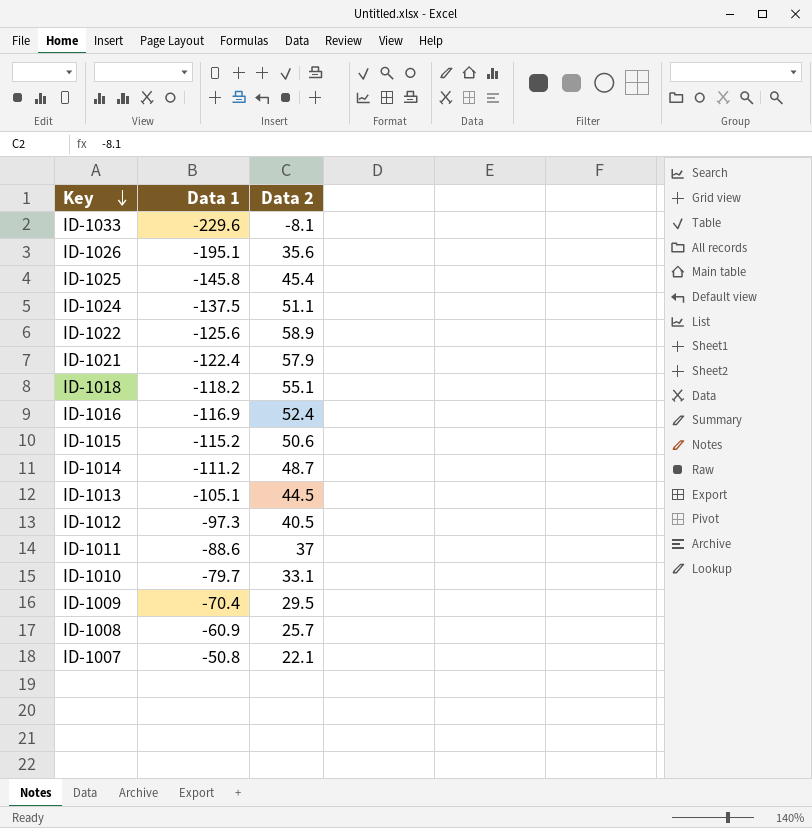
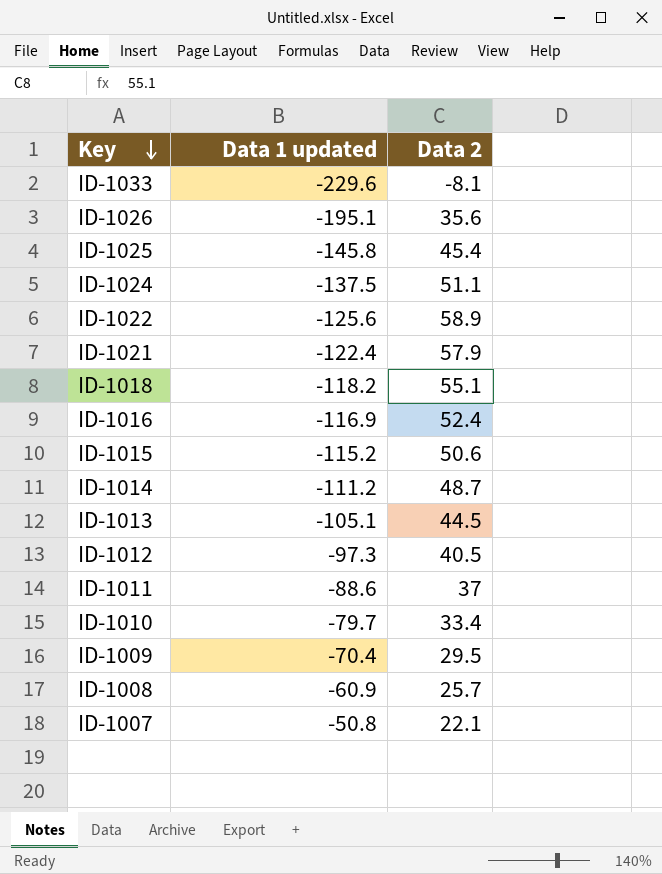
column name: Data 1 -> Data 1 updated
ID-1010 | Data 2: 33.1 -> 33.4

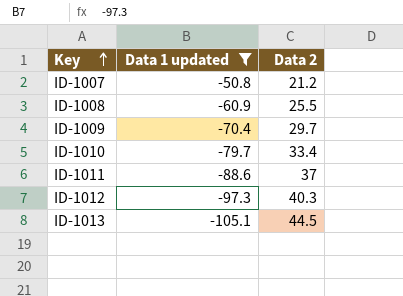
filter: none -> Data 1 updated >= -105.1
row order: Key descending -> Key ascending
ID-1007 | Data 2: 22.1 -> 21.2
ID-1008 | Data 2: 25.7 -> 25.5
ID-1009 | Data 2: 29.5 -> 29.7
ID-1012 | Data 2: 40.5 -> 40.3

